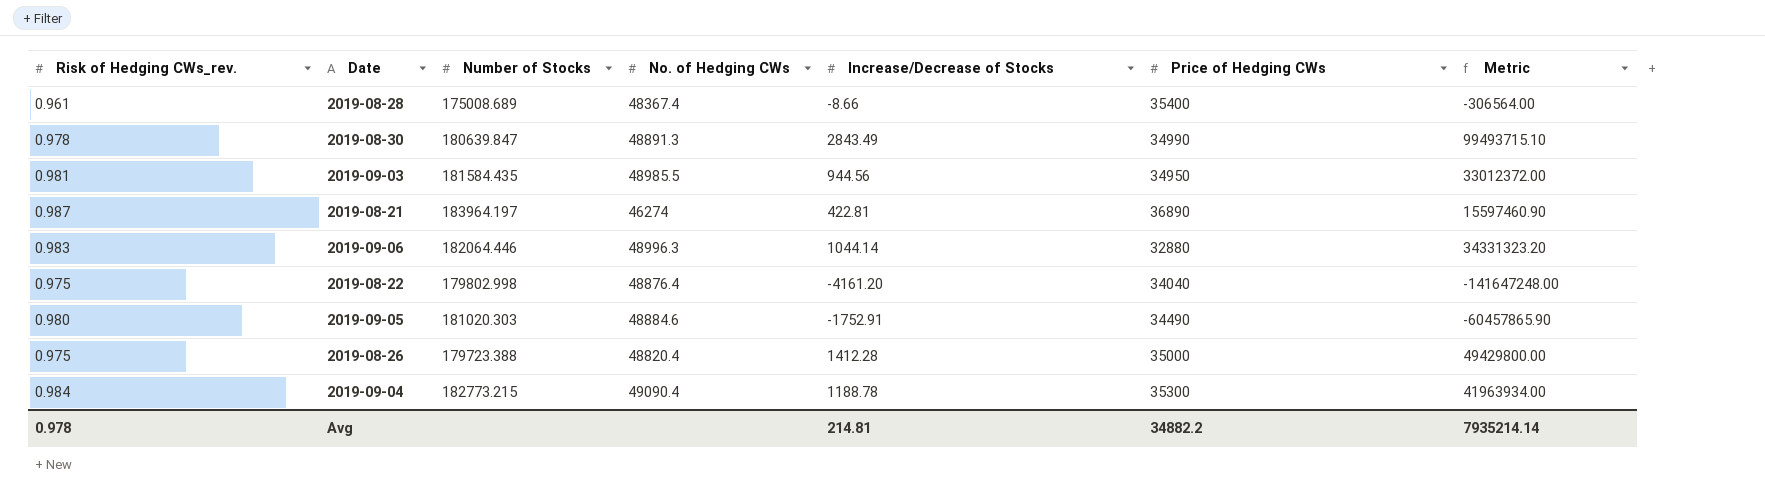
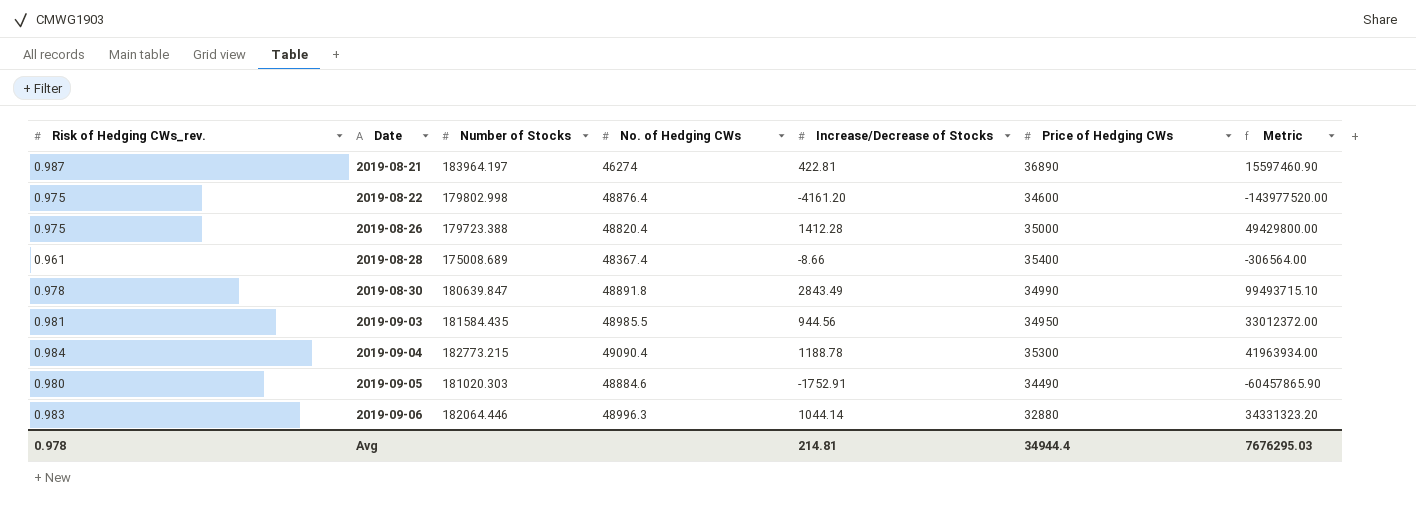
row order: none -> Date ascending
2019-08-22 | Price of Hedging CWs: 34040 -> 34600
2019-08-22 | Metric: -141647248.00 -> -143977520.00
2019-08-30 | No. of Hedging CWs: 48891.3 -> 48891.8
Avg | Price of Hedging CWs: 34882.2 -> 34944.4
Avg | Metric: 7935214.14 -> 7676295.03

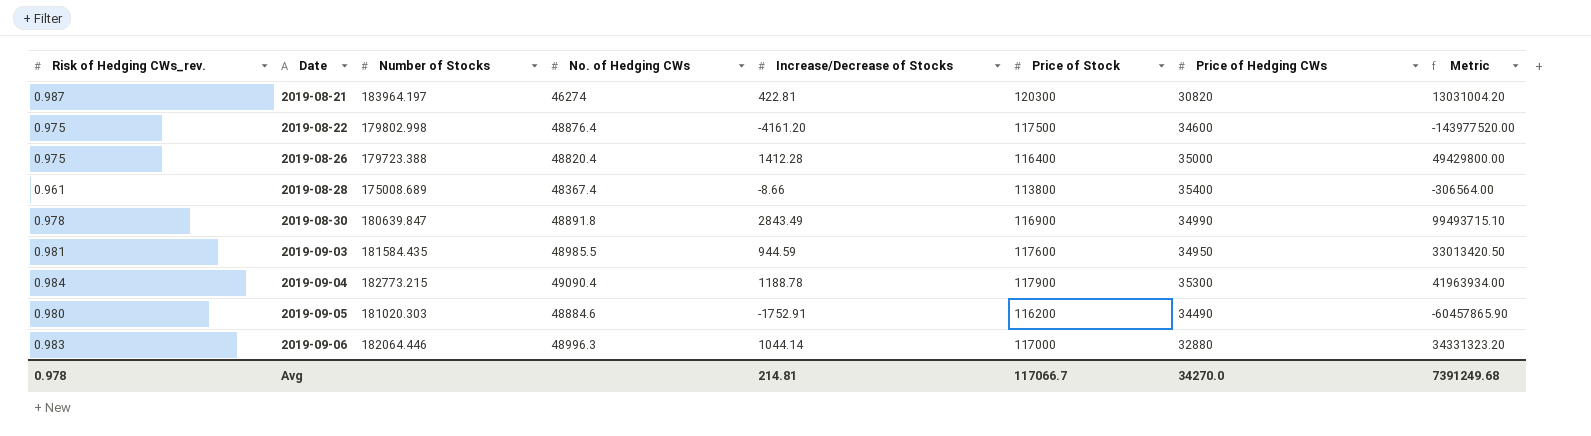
column Price of Stock | position: none -> 6
2019-08-21 | Price of Hedging CWs: 36890 -> 30820
2019-08-21 | Metric: 15597460.90 -> 13031004.20
2019-09-03 | Increase/Decrease of Stocks: 944.56 -> 944.59
2019-09-03 | Metric: 33012372.00 -> 33013420.50
Avg | Price of Hedging CWs: 34944.4 -> 34270.0
Avg | Metric: 7676295.03 -> 7391249.68

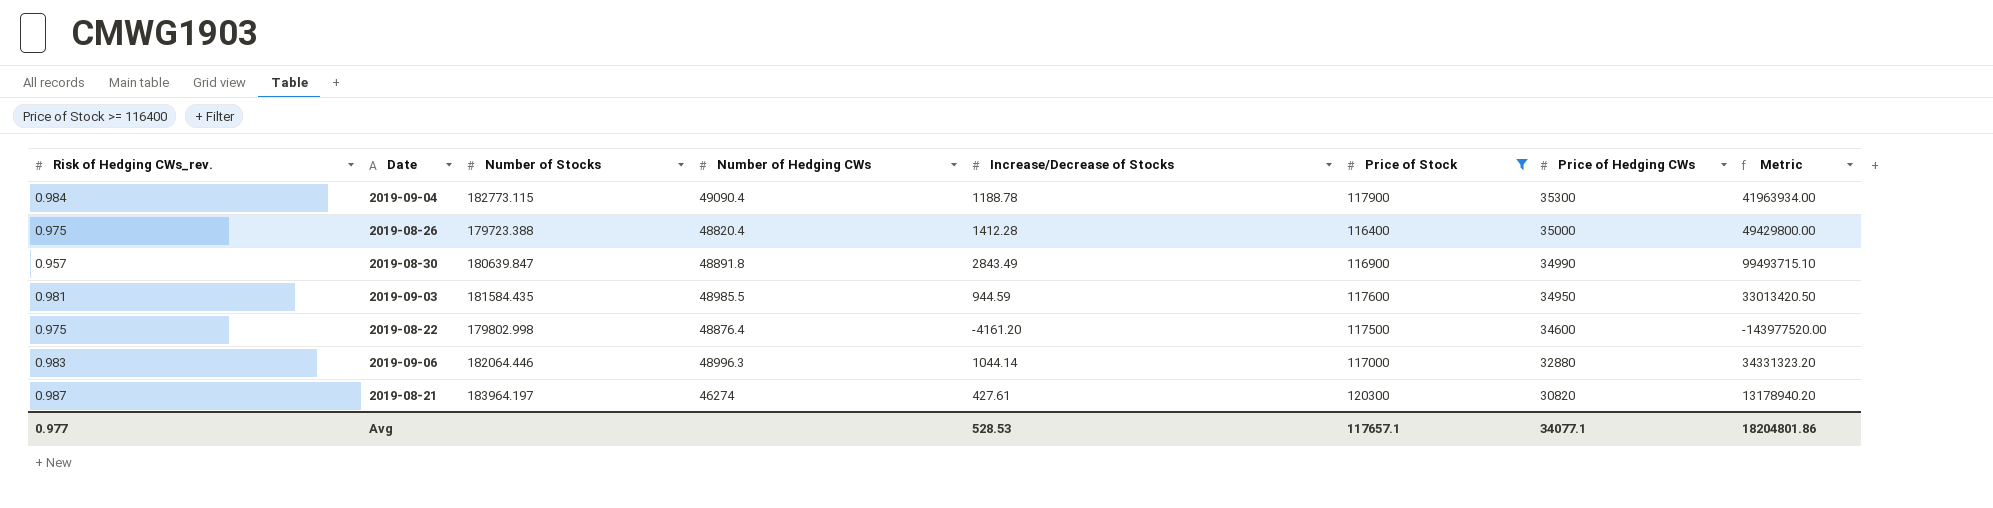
filter: none -> Price of Stock >= 116400
row order: Date ascending -> Price of Hedging CWs descending
column name: No. of Hedging CWs -> Number of Hedging CWs
2019-09-04 | Number of Stocks: 182773.215 -> 182773.115
2019-08-30 | Risk of Hedging CWs_rev.: 0.978 -> 0.957
2019-08-21 | Increase/Decrease of Stocks: 422.81 -> 427.61
2019-08-21 | Metric: 13031004.20 -> 13178940.20
Avg | Risk of Hedging CWs_rev.: 0.978 -> 0.977
Avg | Increase/Decrease of Stocks: 214.81 -> 528.53
Avg | Price of Stock: 117066.7 -> 117657.1
Avg | Price of Hedging CWs: 34270.0 -> 34077.1
Avg | Metric: 7391249.68 -> 18204801.86

